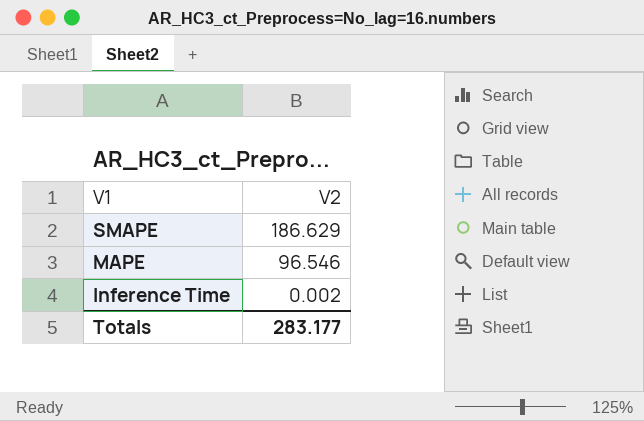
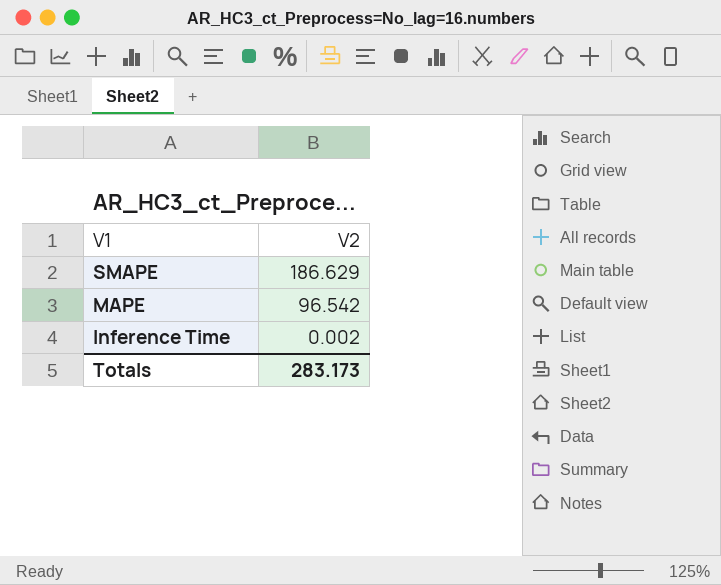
MAPE | V2: 96.546 -> 96.542
Totals | V2: 283.177 -> 283.173

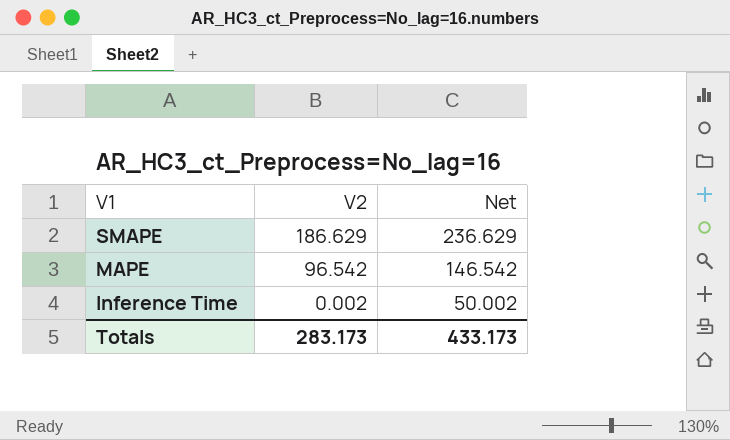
column Net | formula: none -> [V2] + 50

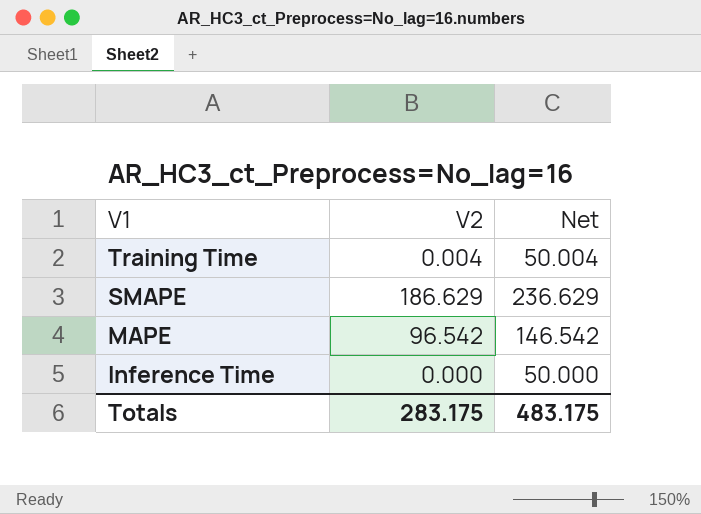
row Training Time: none -> 0.004 | 50.004
Inference Time | V2: 0.002 -> 0.000
Inference Time | Net: 50.002 -> 50.000
Totals | V2: 283.173 -> 283.175
Totals | Net: 433.173 -> 483.175

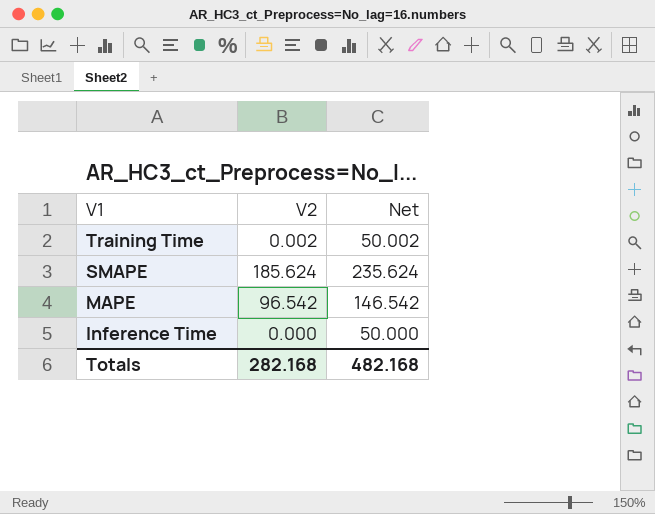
Training Time | V2: 0.004 -> 0.002
Training Time | Net: 50.004 -> 50.002
SMAPE | V2: 186.629 -> 185.624
SMAPE | Net: 236.629 -> 235.624
Totals | V2: 283.175 -> 282.168
Totals | Net: 483.175 -> 482.168

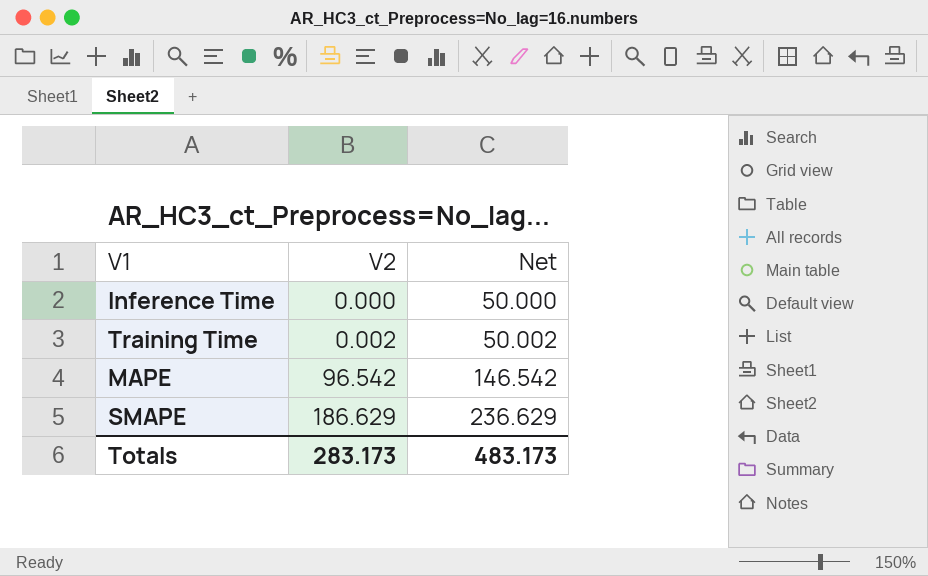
row order: V1 descending -> V2 ascending
SMAPE | V2: 185.624 -> 186.629
SMAPE | Net: 235.624 -> 236.629
Totals | V2: 282.168 -> 283.173
Totals | Net: 482.168 -> 483.173

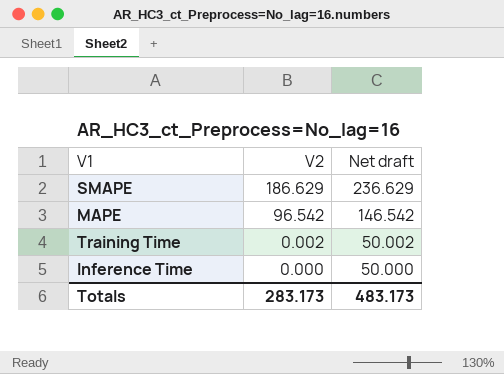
row order: V2 ascending -> V2 descending
column name: Net -> Net draft

